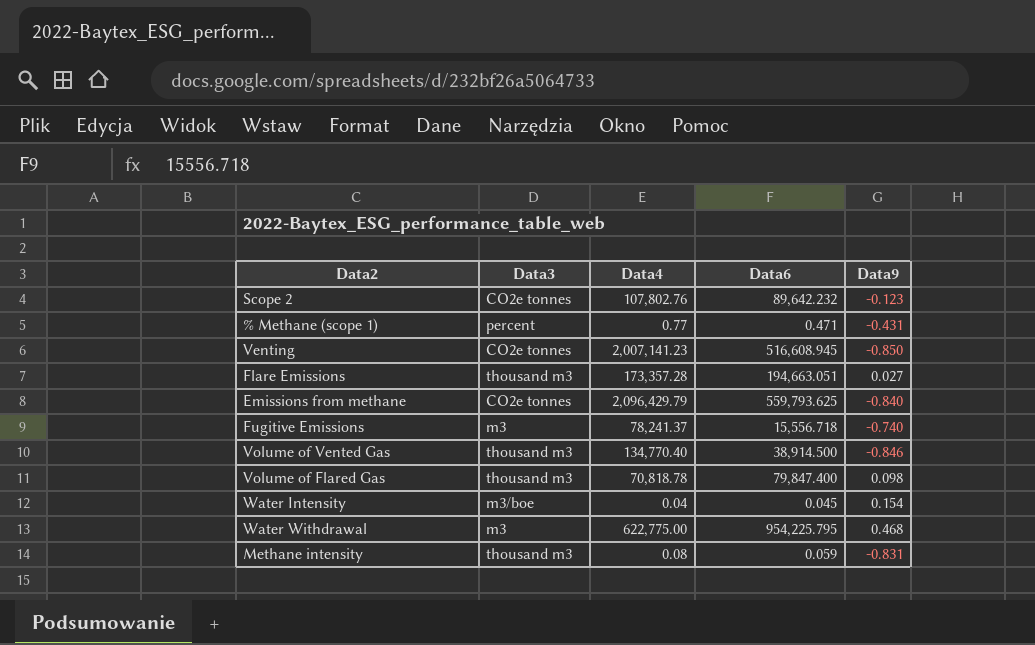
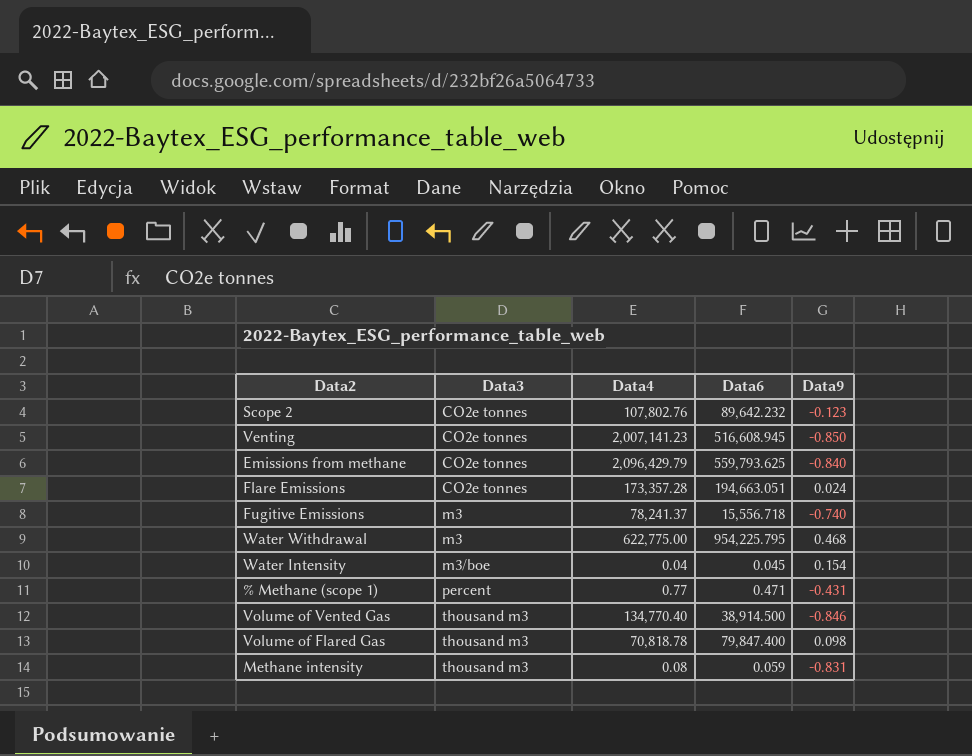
row order: none -> Data3 ascending
Flare Emissions | Data3: thousand m3 -> CO2e tonnes
Flare Emissions | Data9: 0.027 -> 0.024

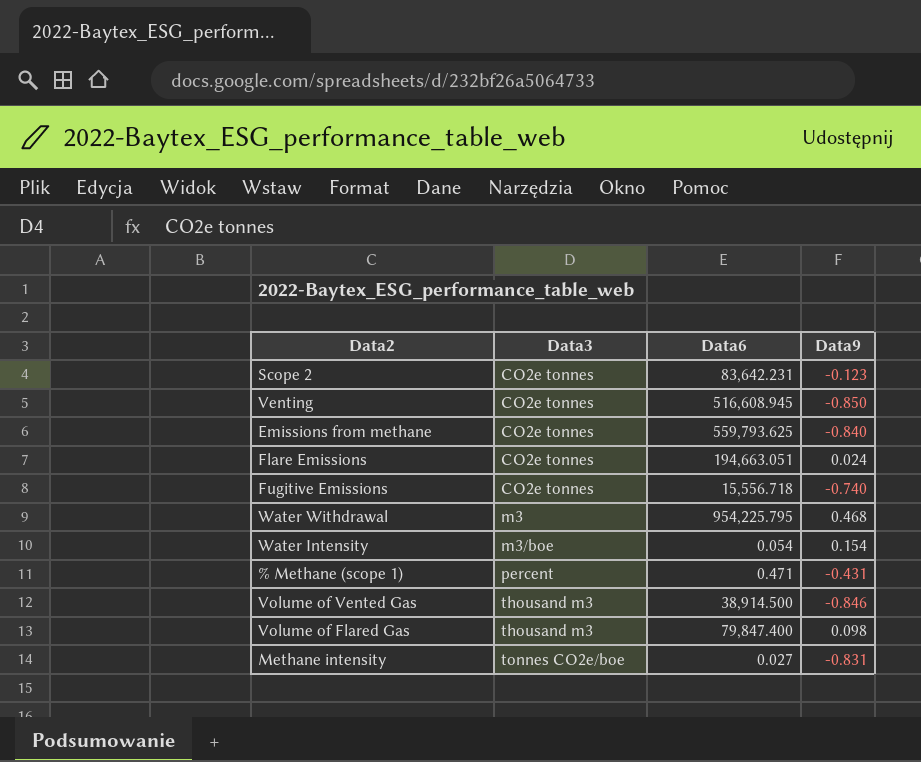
column Data4 | position: 3 -> none
Scope 2 | Data6: 89,642.232 -> 83,642.231
Fugitive Emissions | Data3: m3 -> CO2e tonnes
Water Intensity | Data6: 0.045 -> 0.054
Methane intensity | Data3: thousand m3 -> tonnes CO2e/boe
Methane intensity | Data6: 0.059 -> 0.027

